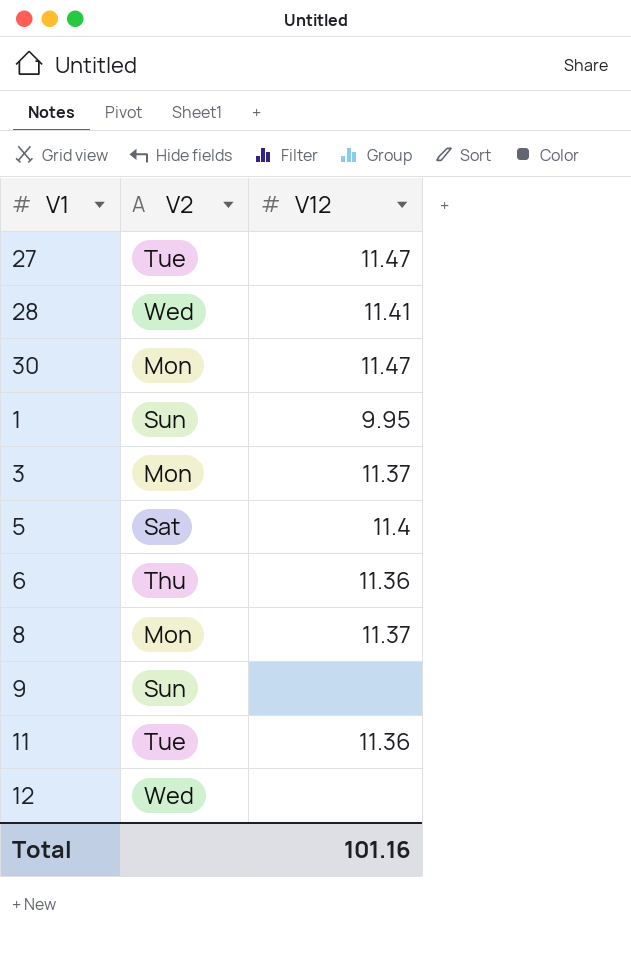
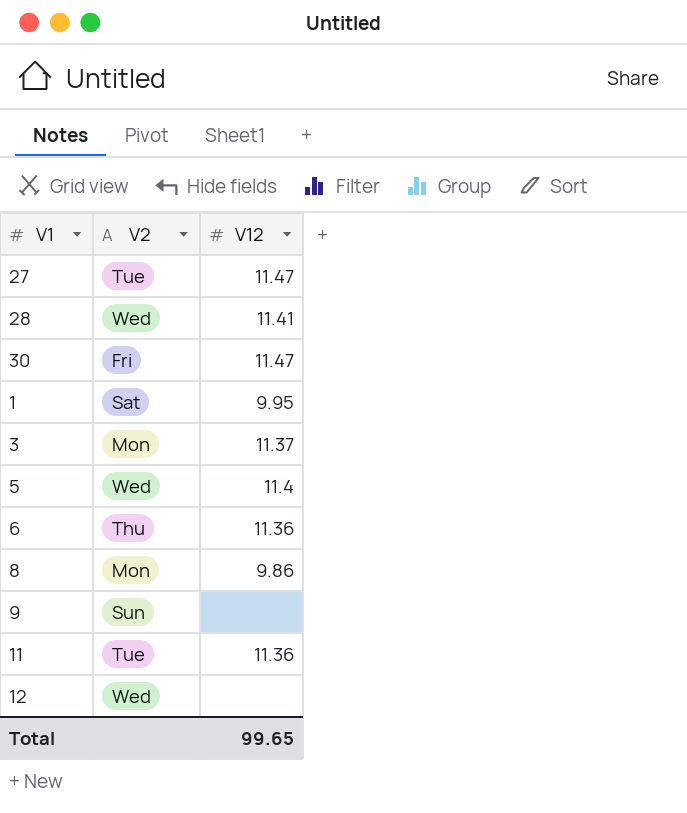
30 | V2: Mon -> Fri
1 | V2: Sun -> Sat
5 | V2: Sat -> Wed
8 | V12: 11.37 -> 9.86
Total | V12: 101.16 -> 99.65

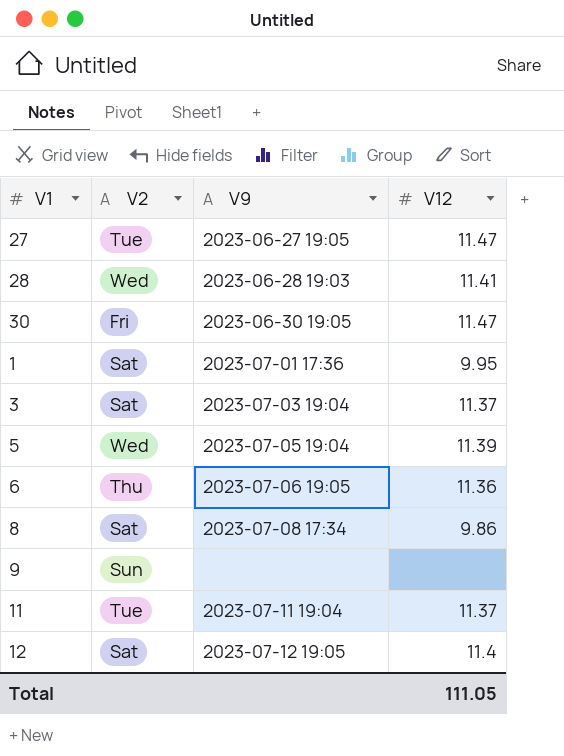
column V9 | position: none -> 3
3 | V2: Mon -> Sat
5 | V12: 11.4 -> 11.39
8 | V2: Mon -> Sat
11 | V12: 11.36 -> 11.37
12 | V2: Wed -> Sat
12 | V12: none -> 11.4
Total | V12: 99.65 -> 111.05

